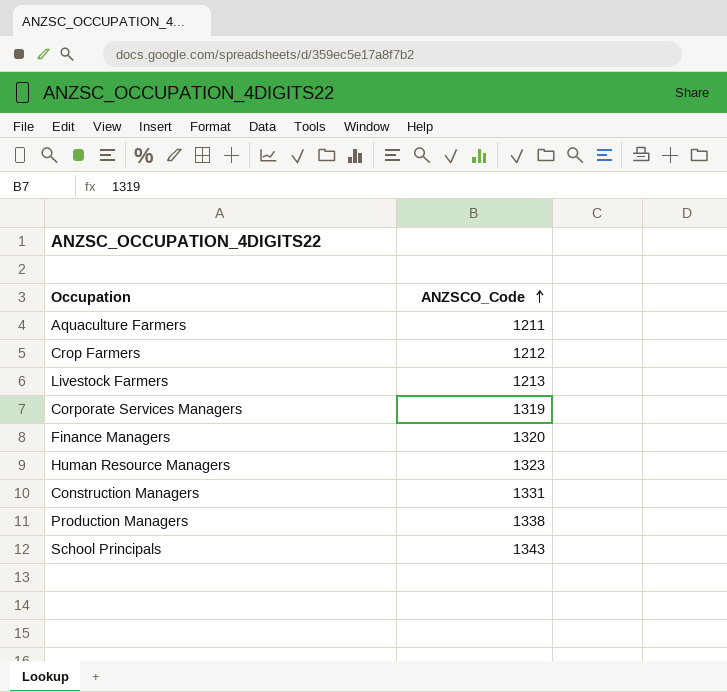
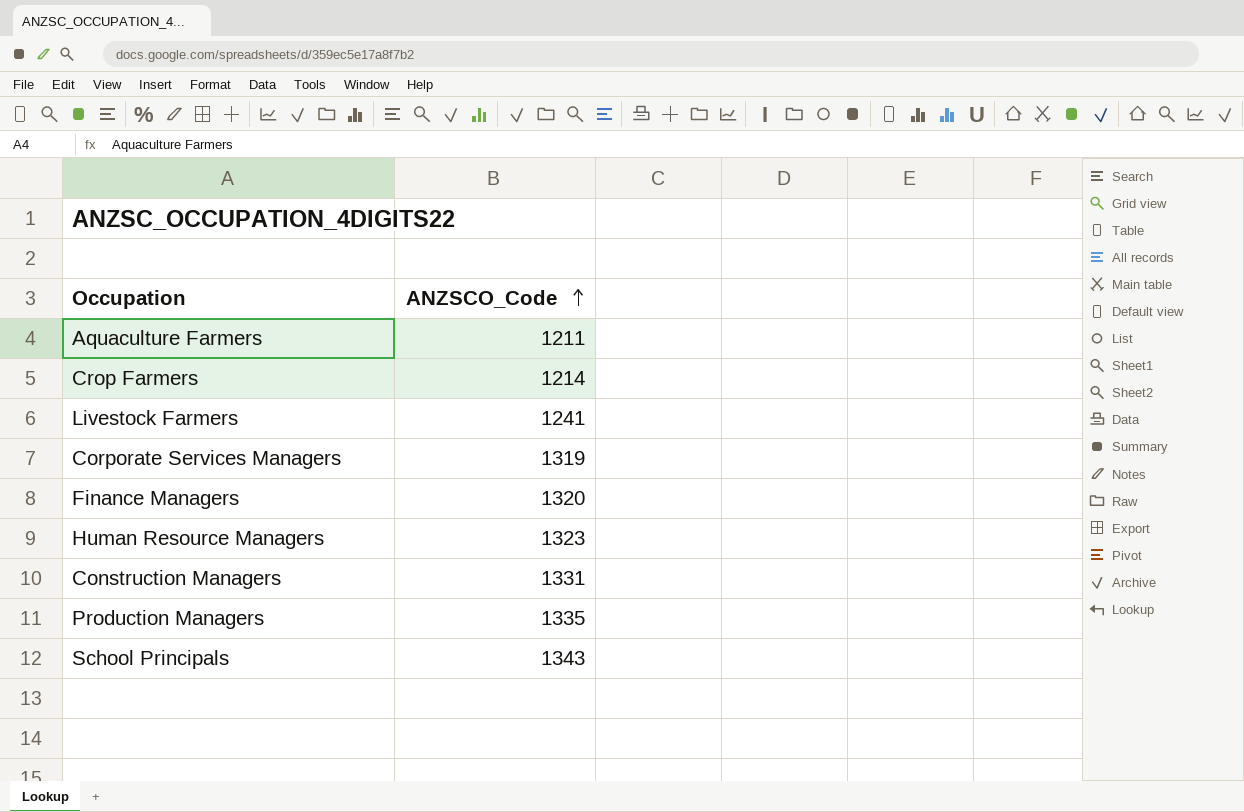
Crop Farmers | ANZSCO_Code: 1212 -> 1214
Livestock Farmers | ANZSCO_Code: 1213 -> 1241
Production Managers | ANZSCO_Code: 1338 -> 1335

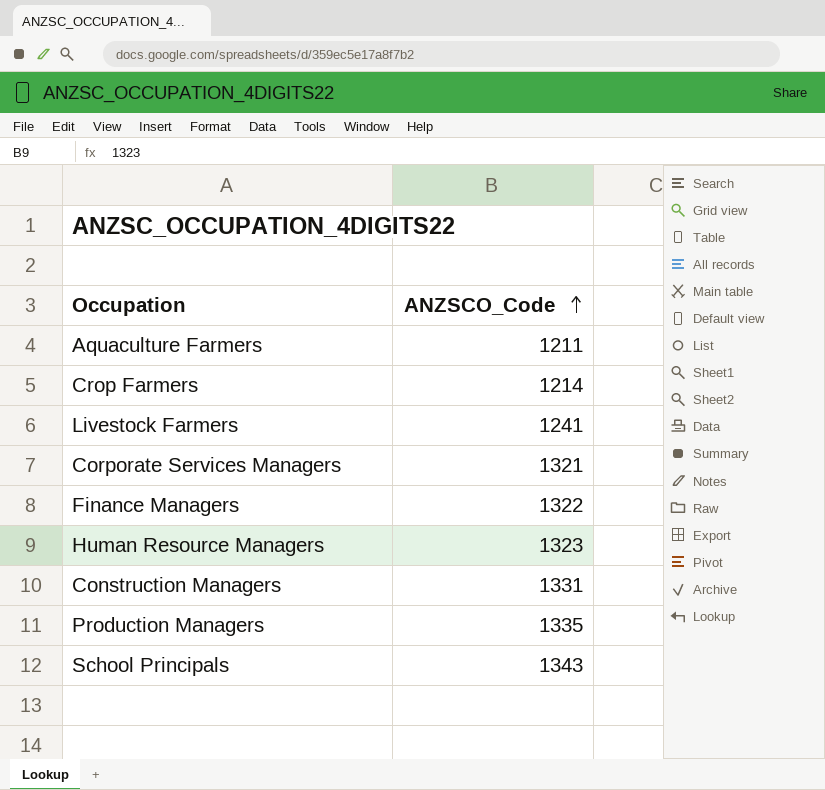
Corporate Services Managers | ANZSCO_Code: 1319 -> 1321
Finance Managers | ANZSCO_Code: 1320 -> 1322

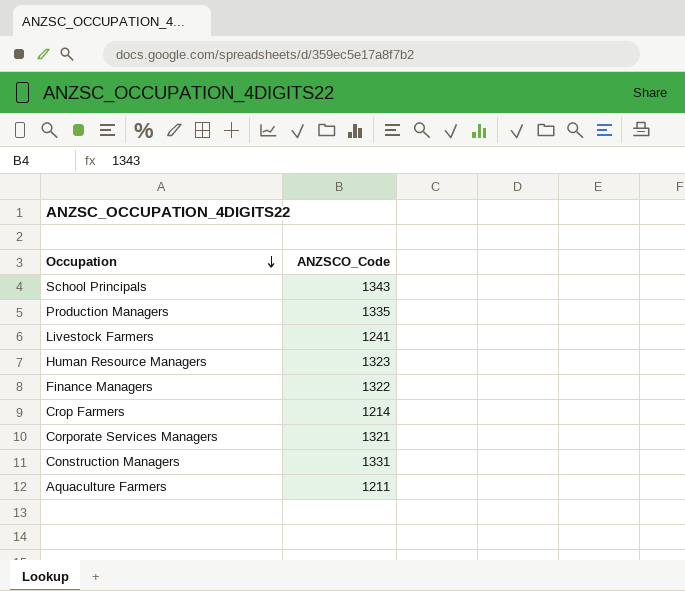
row order: ANZSCO_Code ascending -> Occupation descending

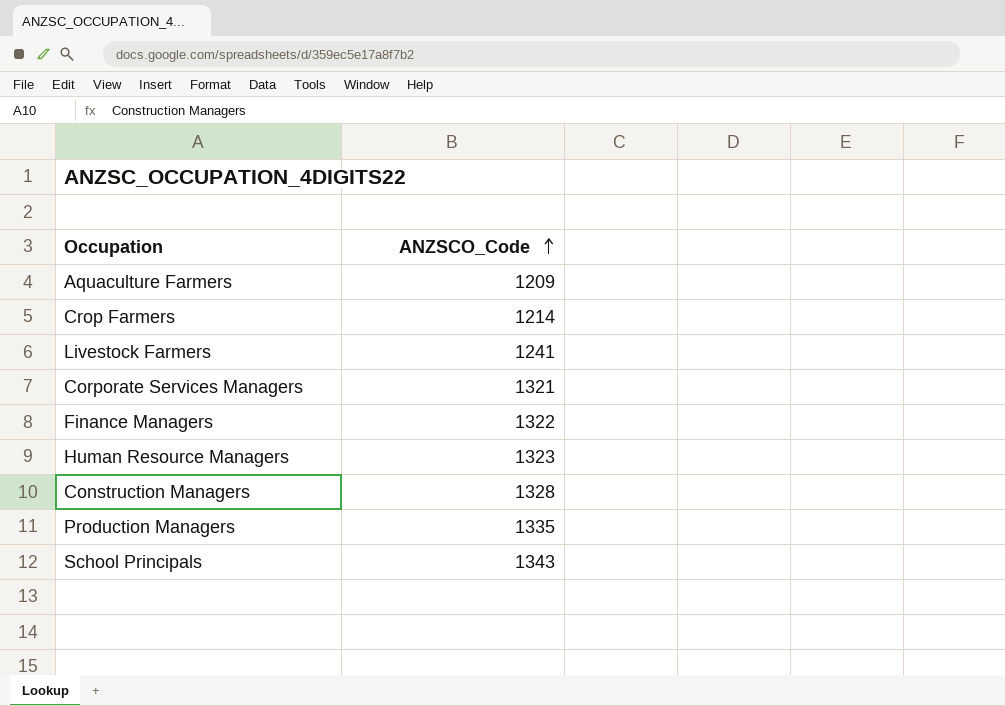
row order: Occupation descending -> ANZSCO_Code ascending
Aquaculture Farmers | ANZSCO_Code: 1211 -> 1209
Construction Managers | ANZSCO_Code: 1331 -> 1328

